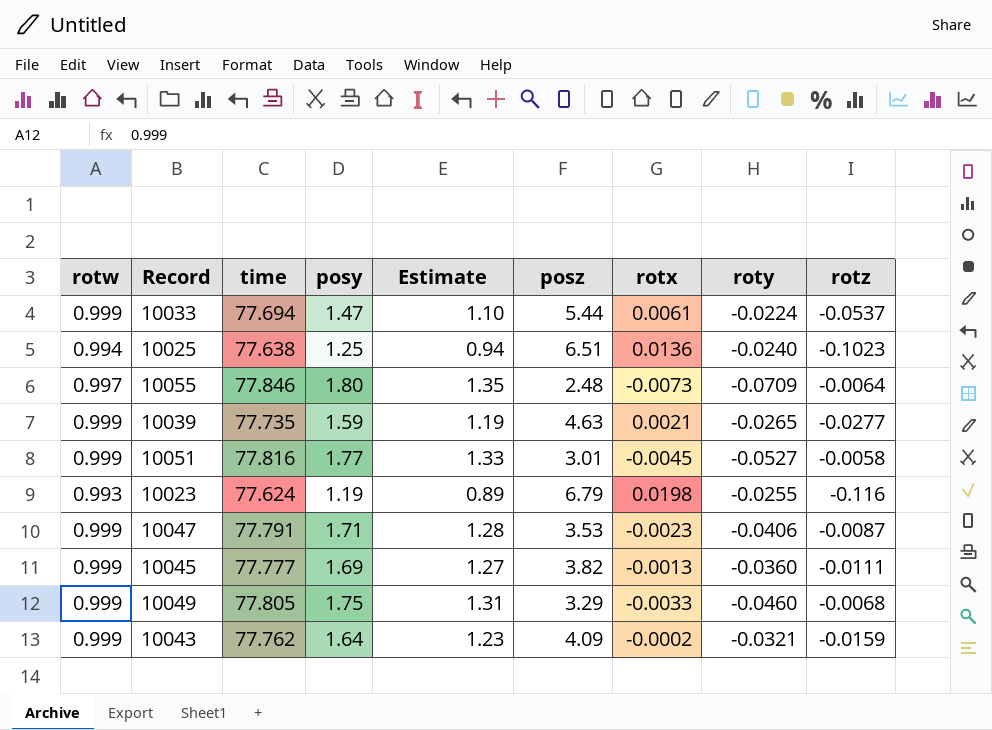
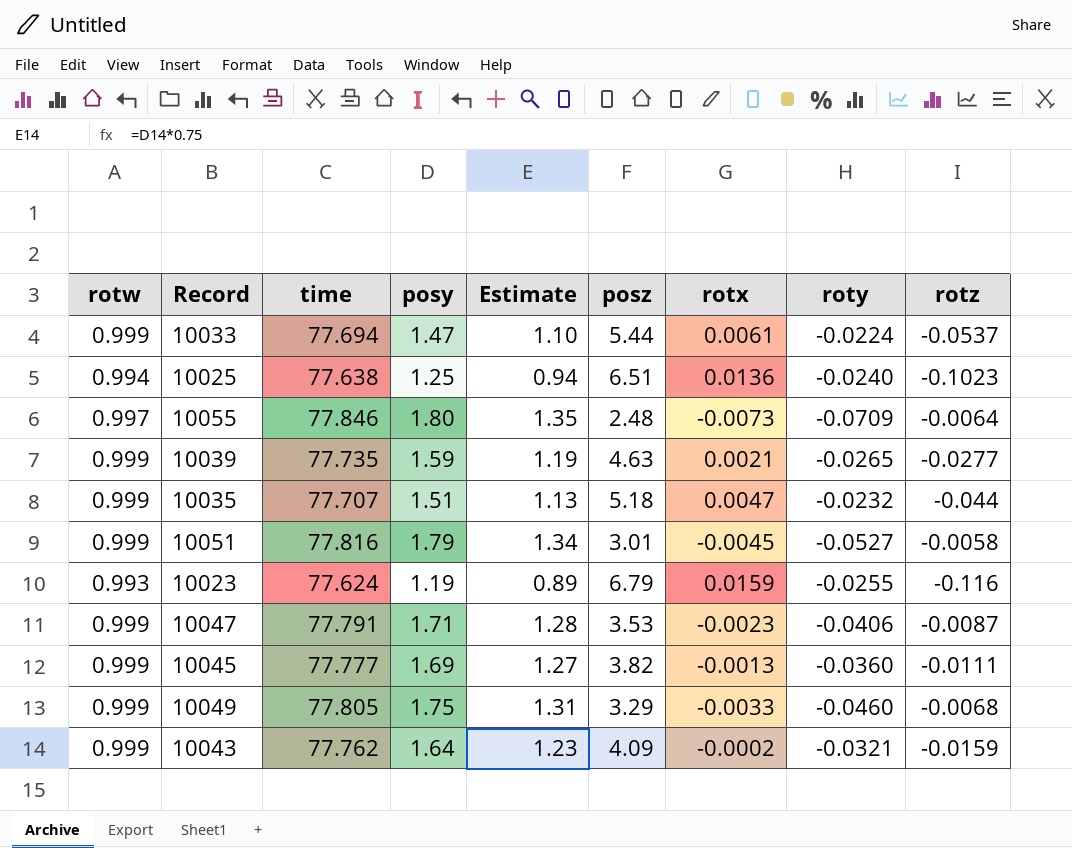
row 10035: none -> 0.999 | 77.707 | 1.51 | 1.13 | 5.18 | 0.0047 | -0.0232 | -0.044
10051 | posy: 1.77 -> 1.79
10051 | Estimate: 1.33 -> 1.34
10023 | rotx: 0.0198 -> 0.0159

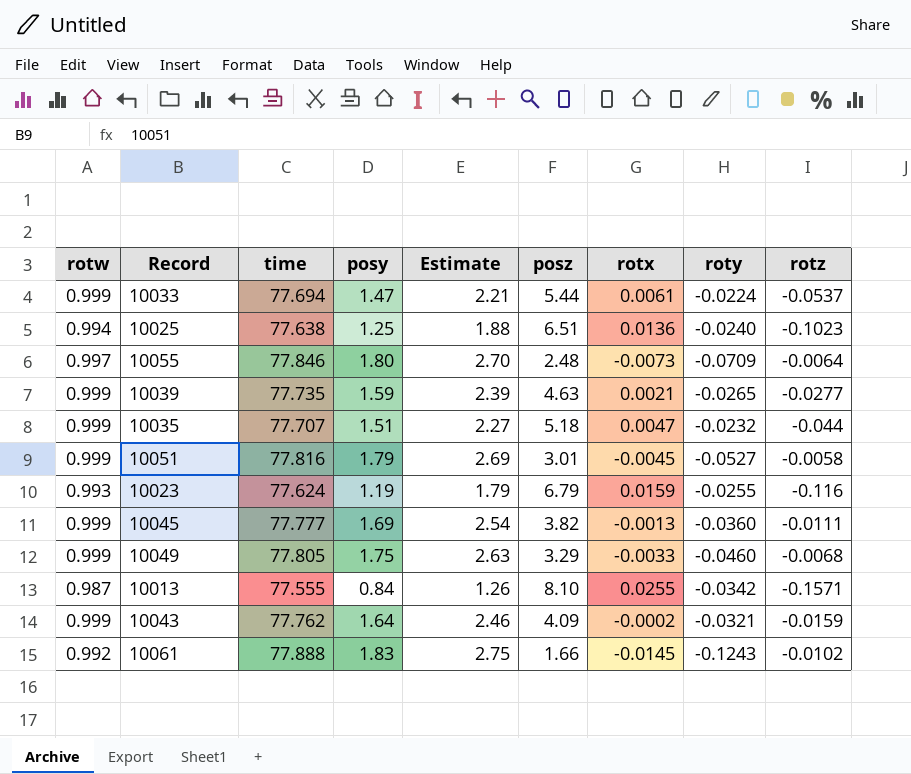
column Estimate | formula: [posy] * 0.75 -> [posy] * 1.5
row 10047: 0.999 | 77.791 | 1.71 | 1.28 | 3.53 | -0.0023 | -0.0406 | -0.0087 -> none
row 10013: none -> 0.987 | 77.555 | 0.84 | 1.26 | 8.10 | 0.0255 | -0.0342 | -0.1571
row 10061: none -> 0.992 | 77.888 | 1.83 | 2.75 | 1.66 | -0.0145 | -0.1243 | -0.0102

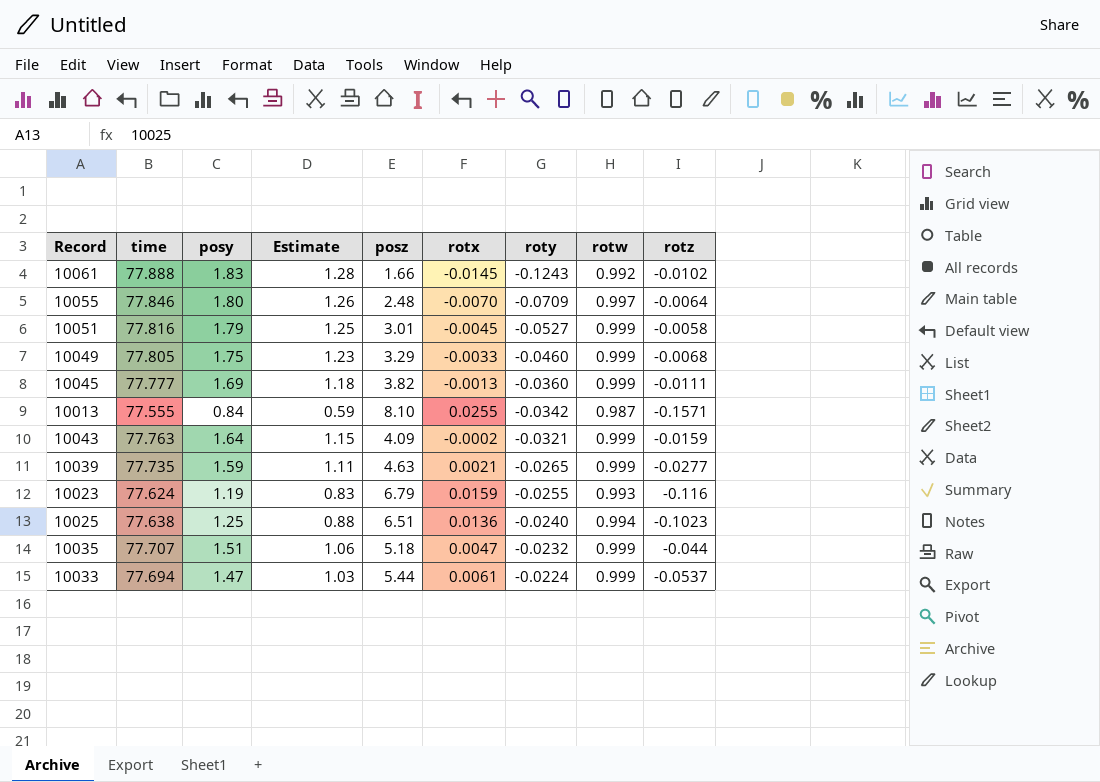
row order: none -> roty ascending
column Estimate | formula: [posy] * 1.5 -> [posy] * 0.7
column rotw | position: 1 -> 8
10055 | rotx: -0.0073 -> -0.0070
10043 | time: 77.762 -> 77.763

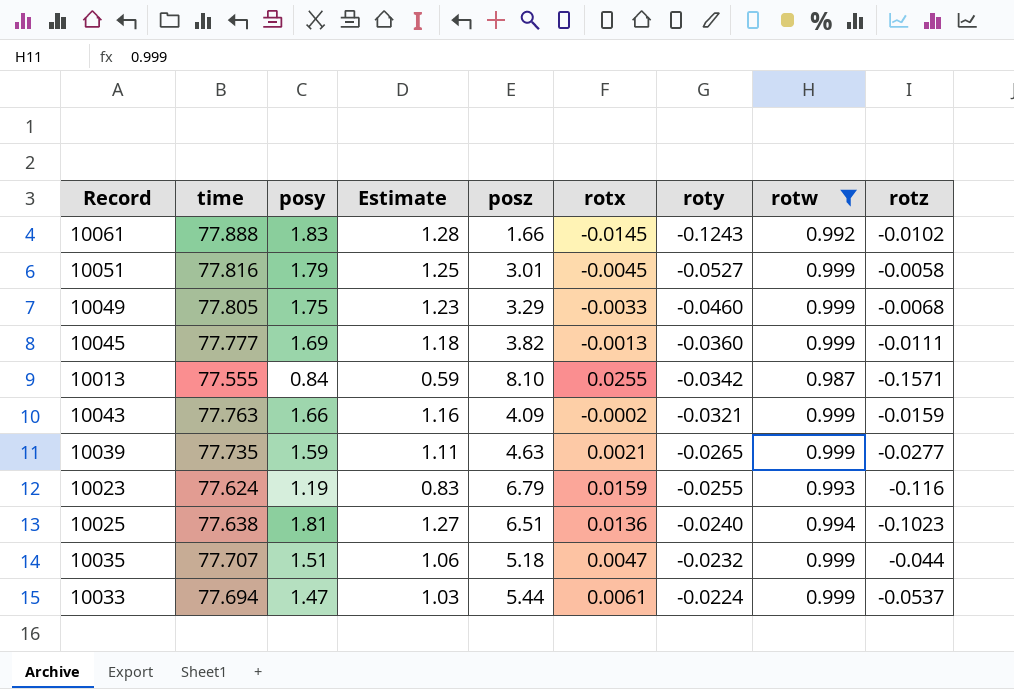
filter: none -> rotw != 0.997
10043 | posy: 1.64 -> 1.66
10043 | Estimate: 1.15 -> 1.16
10025 | posy: 1.25 -> 1.81
10025 | Estimate: 0.88 -> 1.27

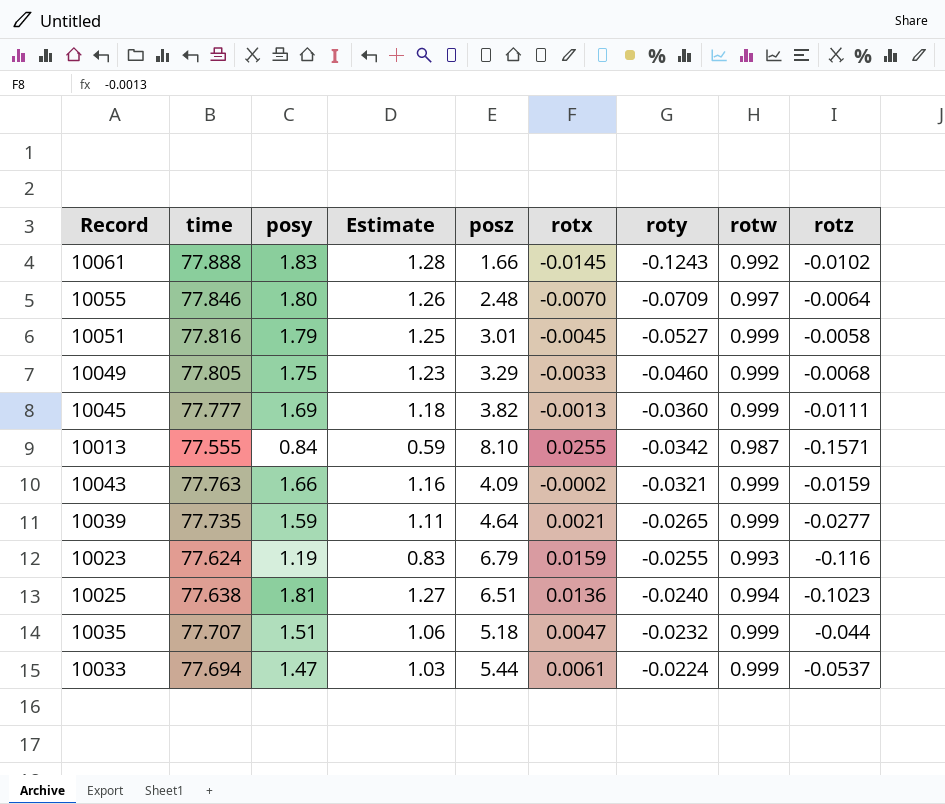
filter: rotw != 0.997 -> none
10039 | posz: 4.63 -> 4.64

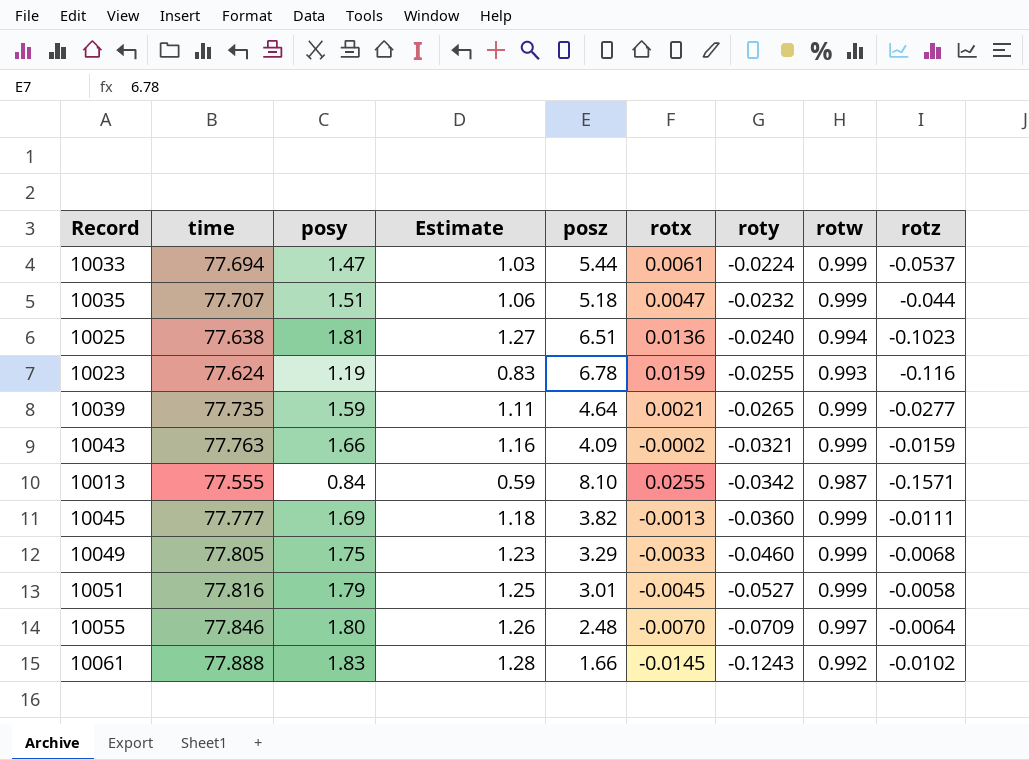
row order: roty ascending -> roty descending
10023 | posz: 6.79 -> 6.78

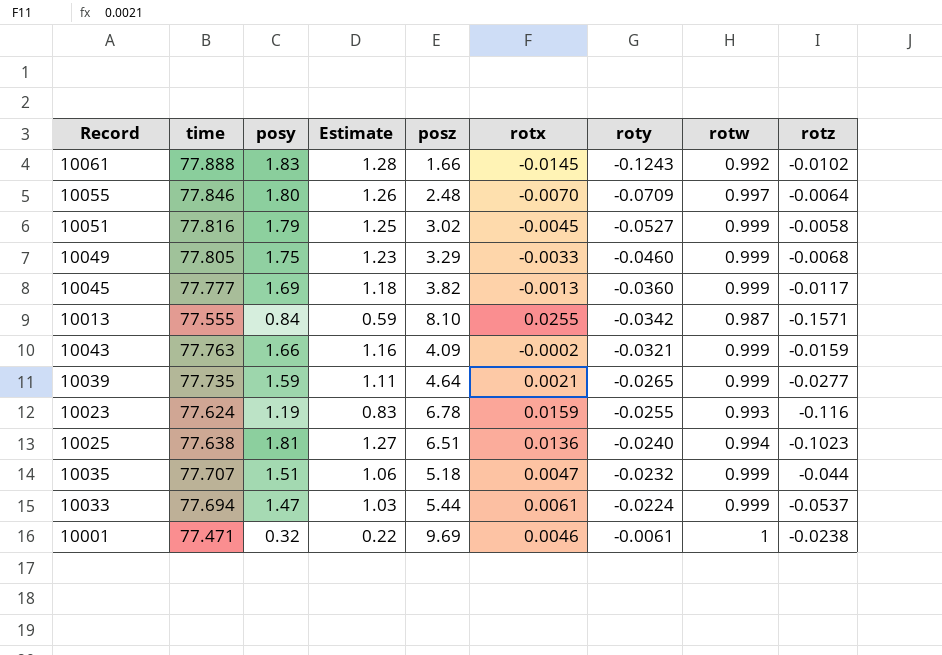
row order: roty descending -> roty ascending
10051 | posz: 3.01 -> 3.02
10045 | rotz: -0.0111 -> -0.0117
row 10001: none -> 77.471 | 0.32 | 0.22 | 9.69 | 0.0046 | -0.0061 | 1 | -0.0238

